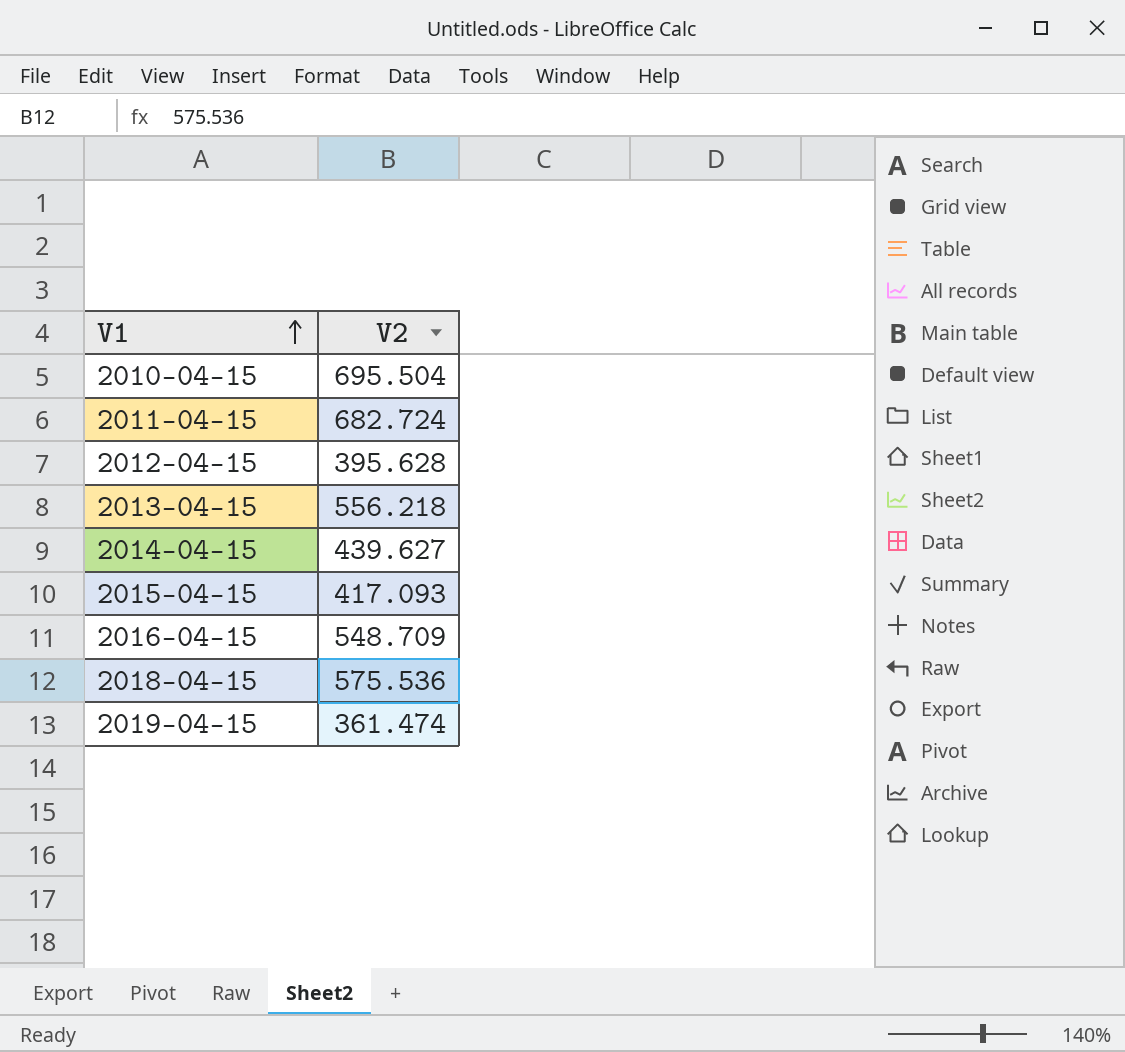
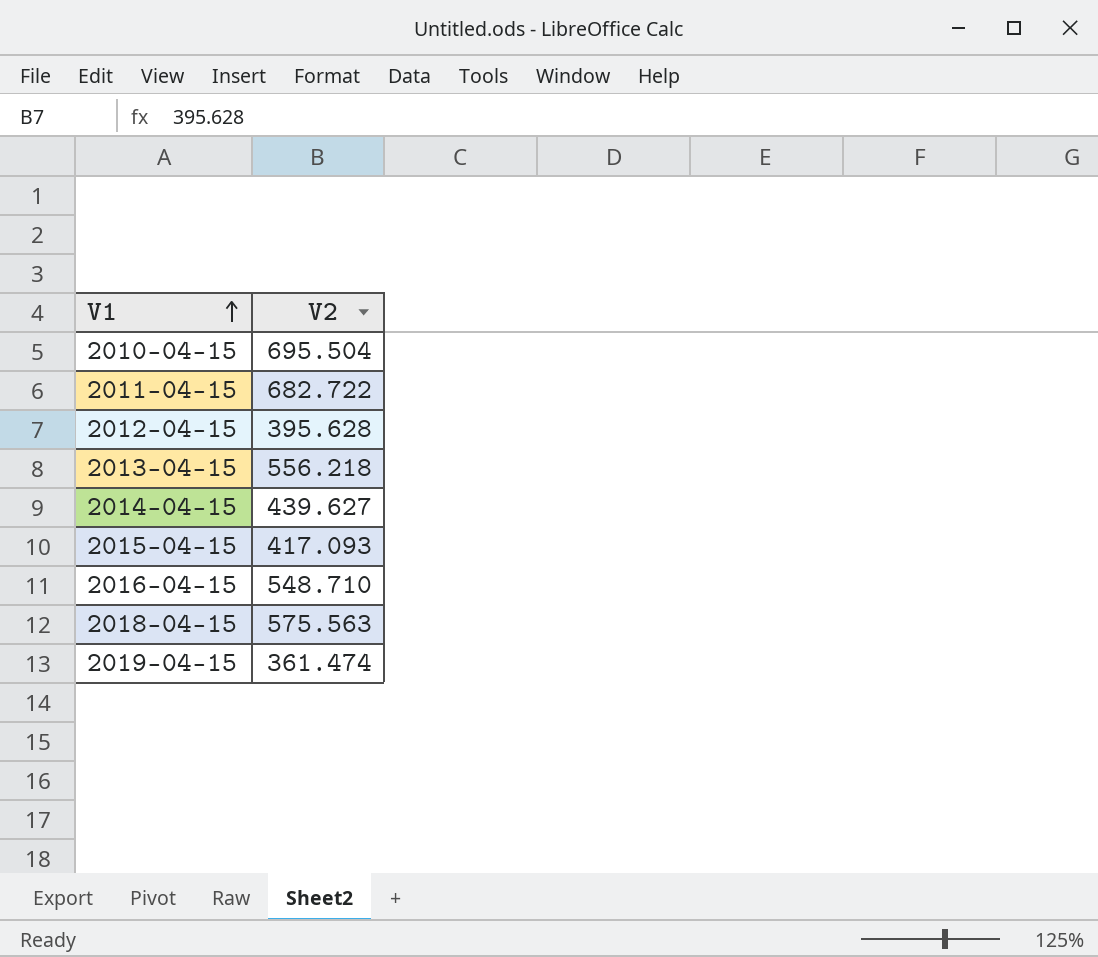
2011-04-15 | V2: 682.724 -> 682.722
2016-04-15 | V2: 548.709 -> 548.710
2018-04-15 | V2: 575.536 -> 575.563

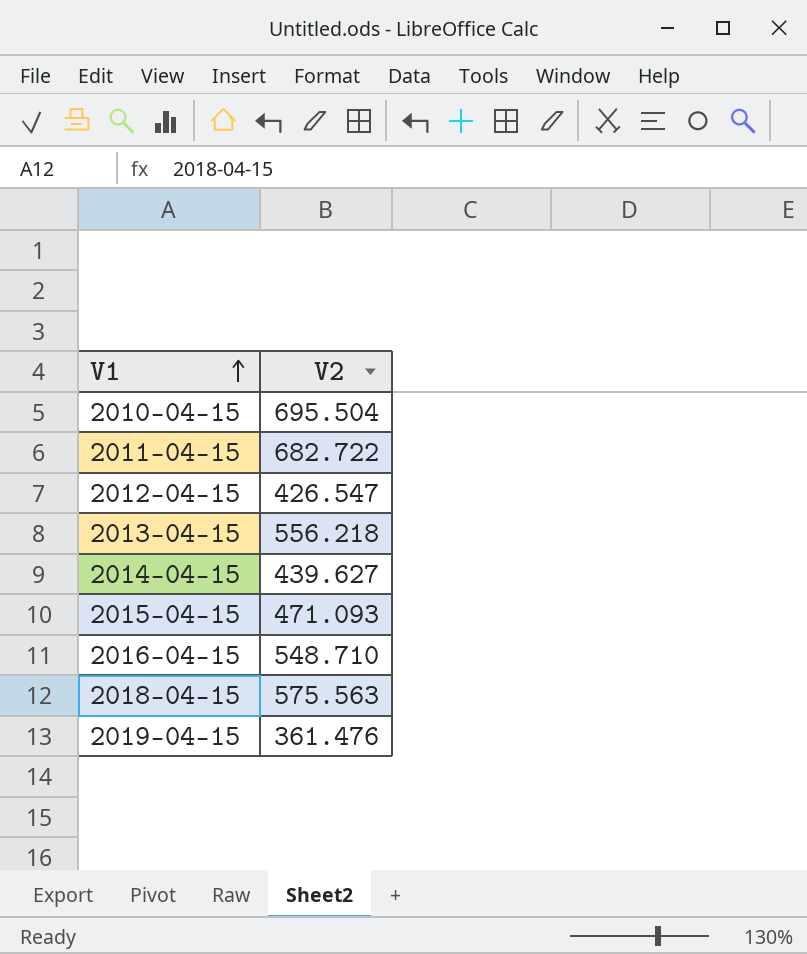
2012-04-15 | V2: 395.628 -> 426.547
2015-04-15 | V2: 417.093 -> 471.093
2019-04-15 | V2: 361.474 -> 361.476

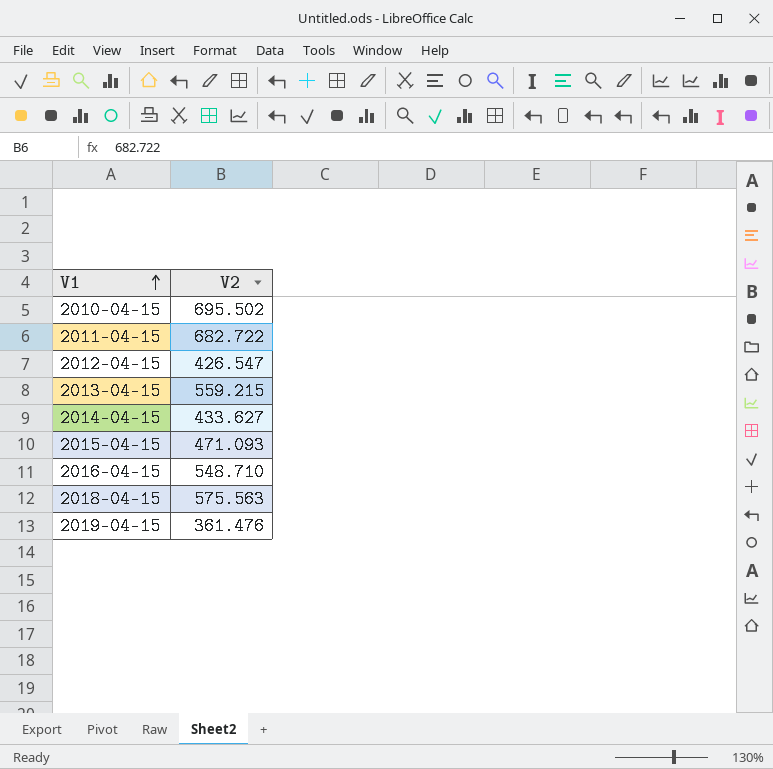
2010-04-15 | V2: 695.504 -> 695.502
2013-04-15 | V2: 556.218 -> 559.215
2014-04-15 | V2: 439.627 -> 433.627

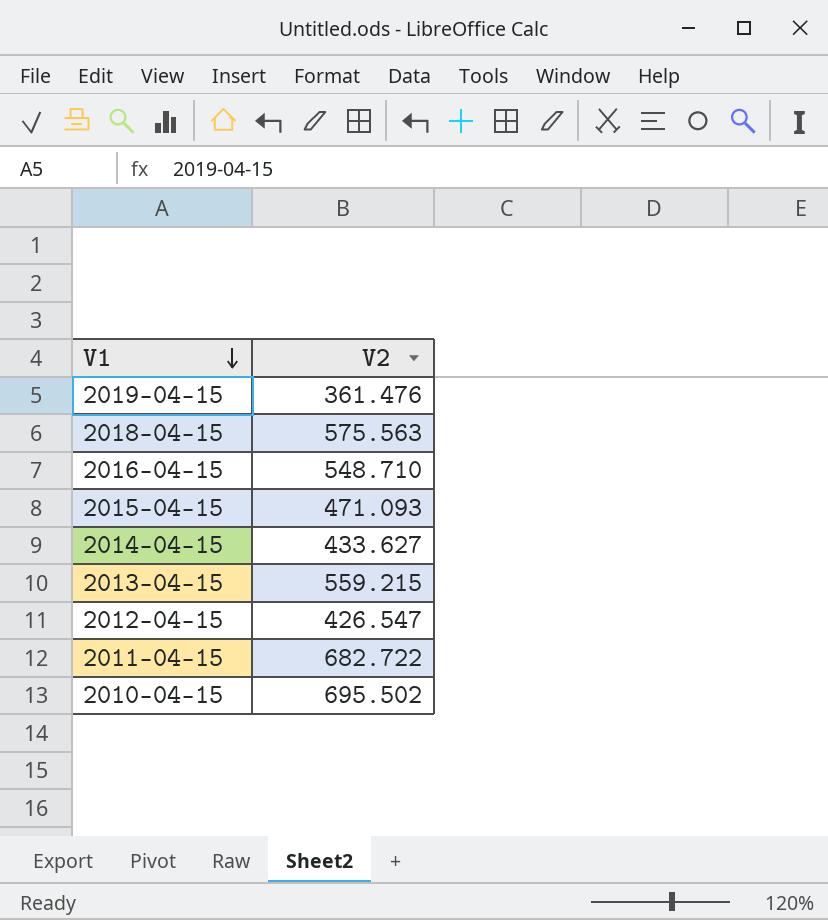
row order: V1 ascending -> V1 descending

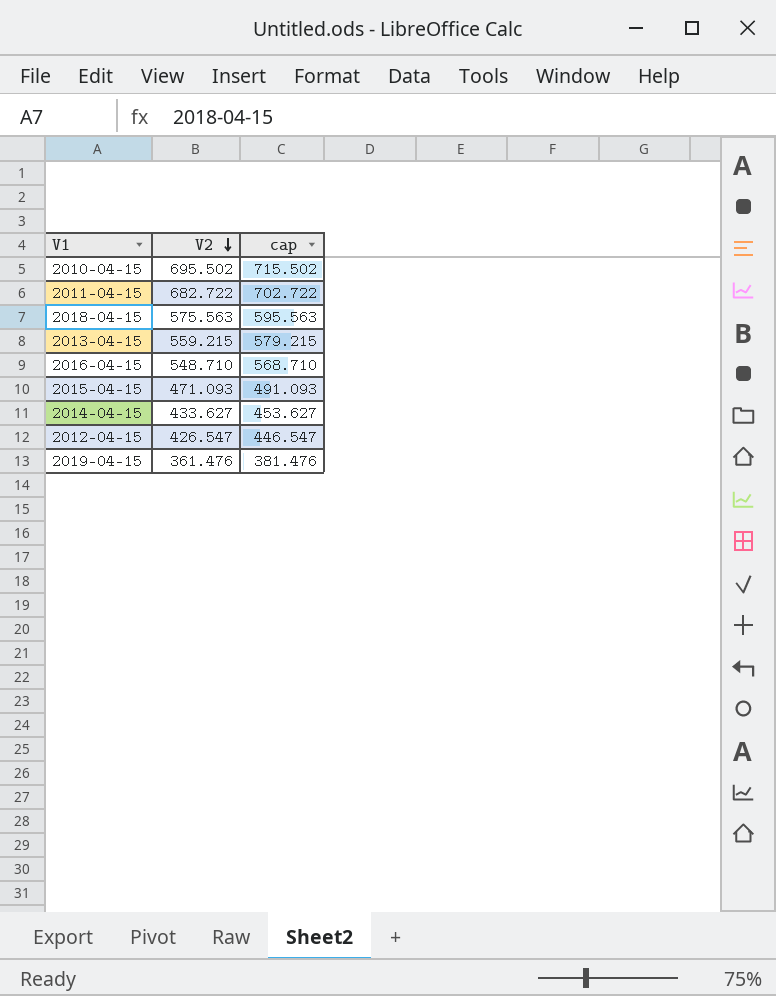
row order: V1 descending -> V2 descending
column cap | formula: none -> [V2] + 20

